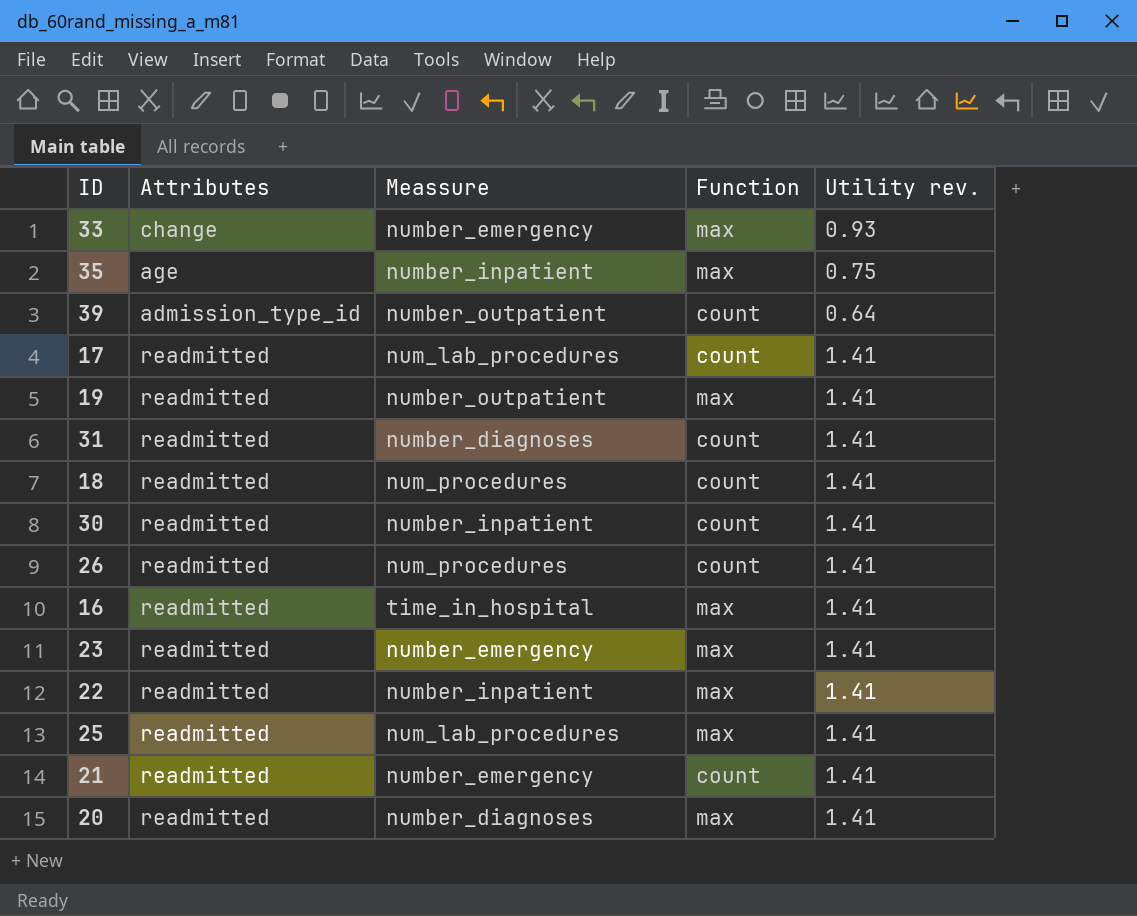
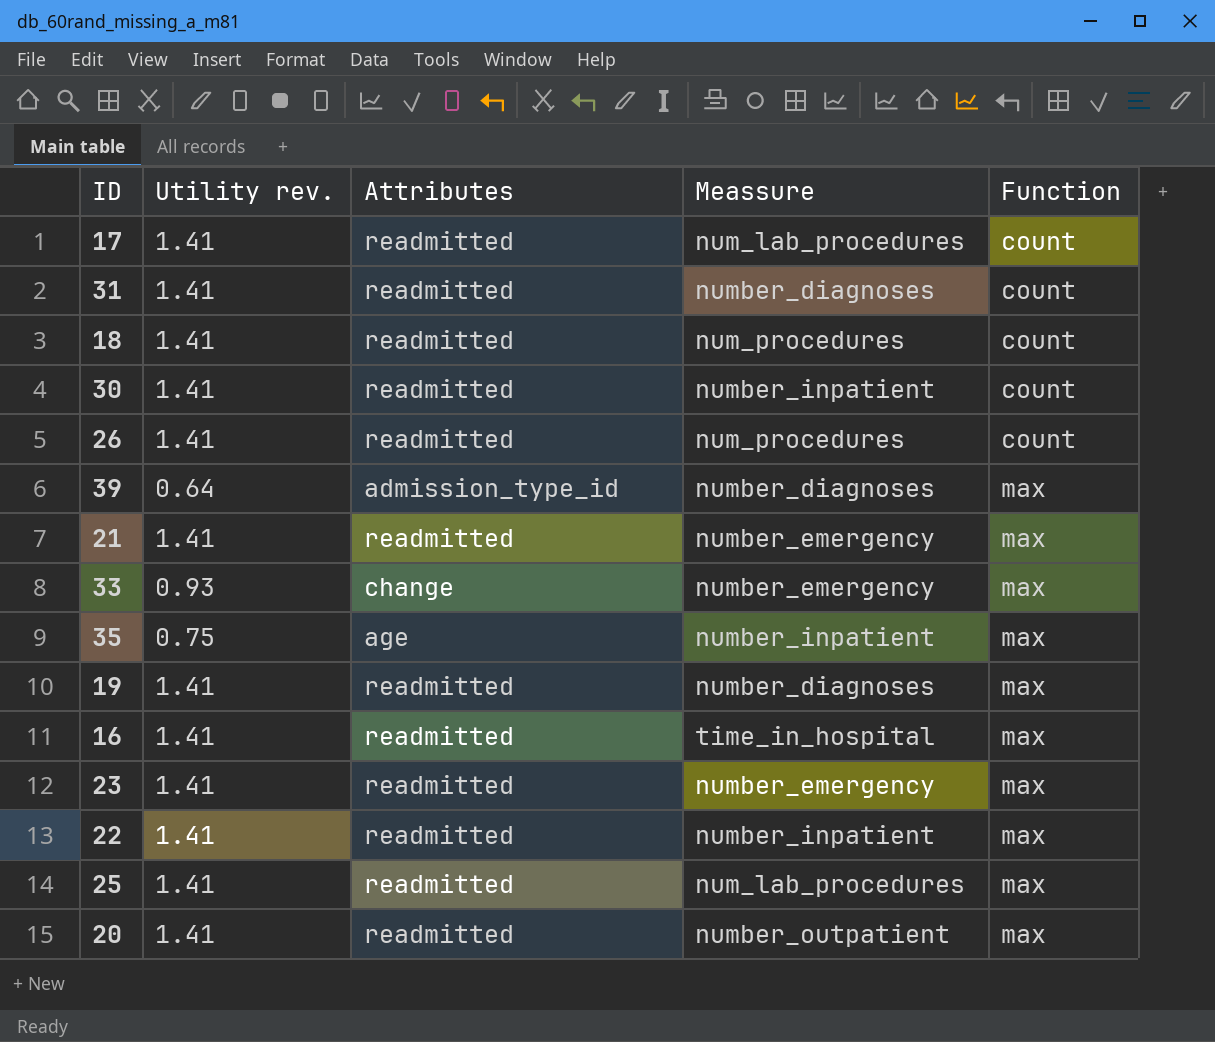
row order: none -> Function ascending
column Utility rev. | position: 5 -> 2
39 | Meassure: number_outpatient -> number_diagnoses
39 | Function: count -> max
21 | Function: count -> max
19 | Meassure: number_outpatient -> number_diagnoses
20 | Meassure: number_diagnoses -> number_outpatient

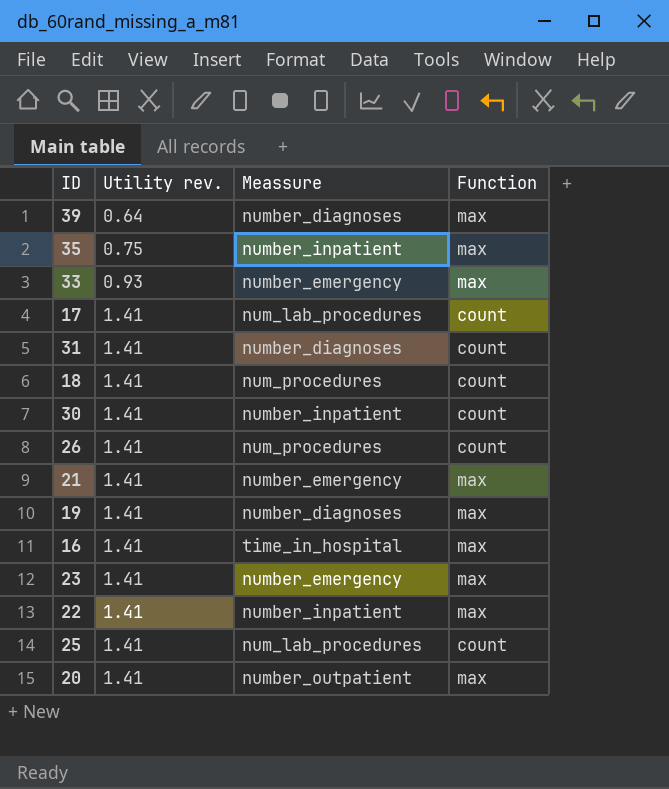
row order: Function ascending -> Utility rev. ascending
column Attributes | position: 3 -> none
25 | Function: max -> count

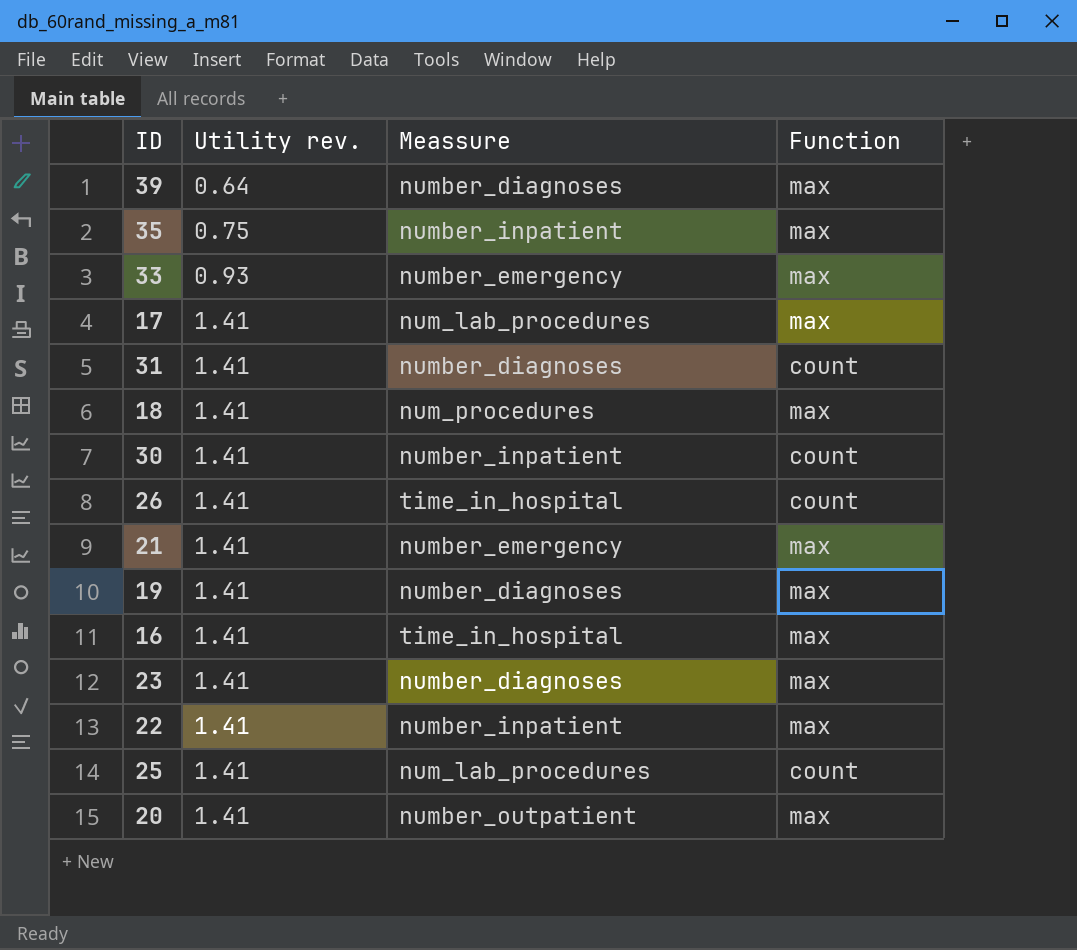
17 | Function: count -> max
18 | Function: count -> max
26 | Meassure: num_procedures -> time_in_hospital
23 | Meassure: number_emergency -> number_diagnoses

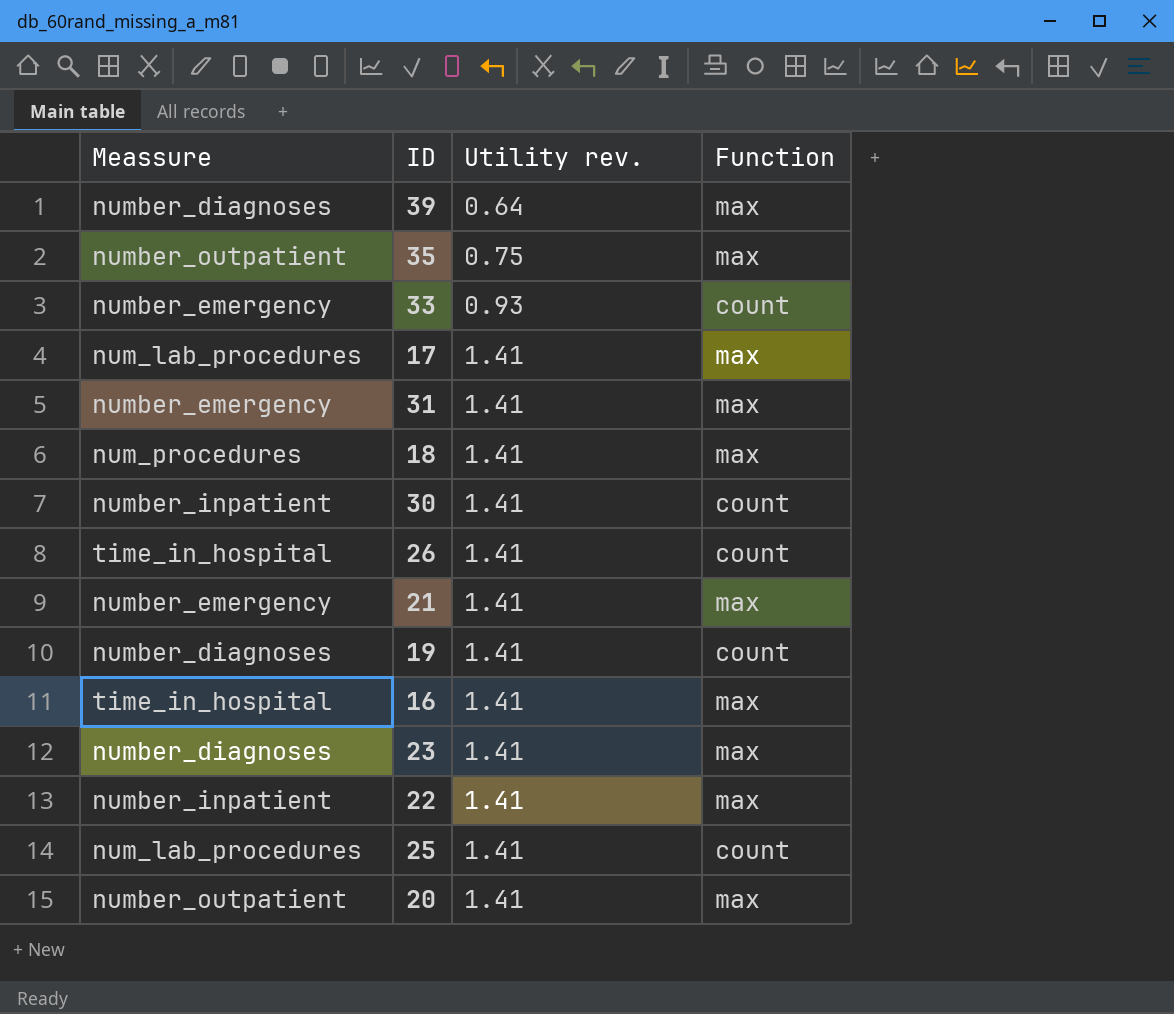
column Meassure | position: 3 -> 1
35 | Meassure: number_inpatient -> number_outpatient
33 | Function: max -> count
31 | Meassure: number_diagnoses -> number_emergency
31 | Function: count -> max
19 | Function: max -> count

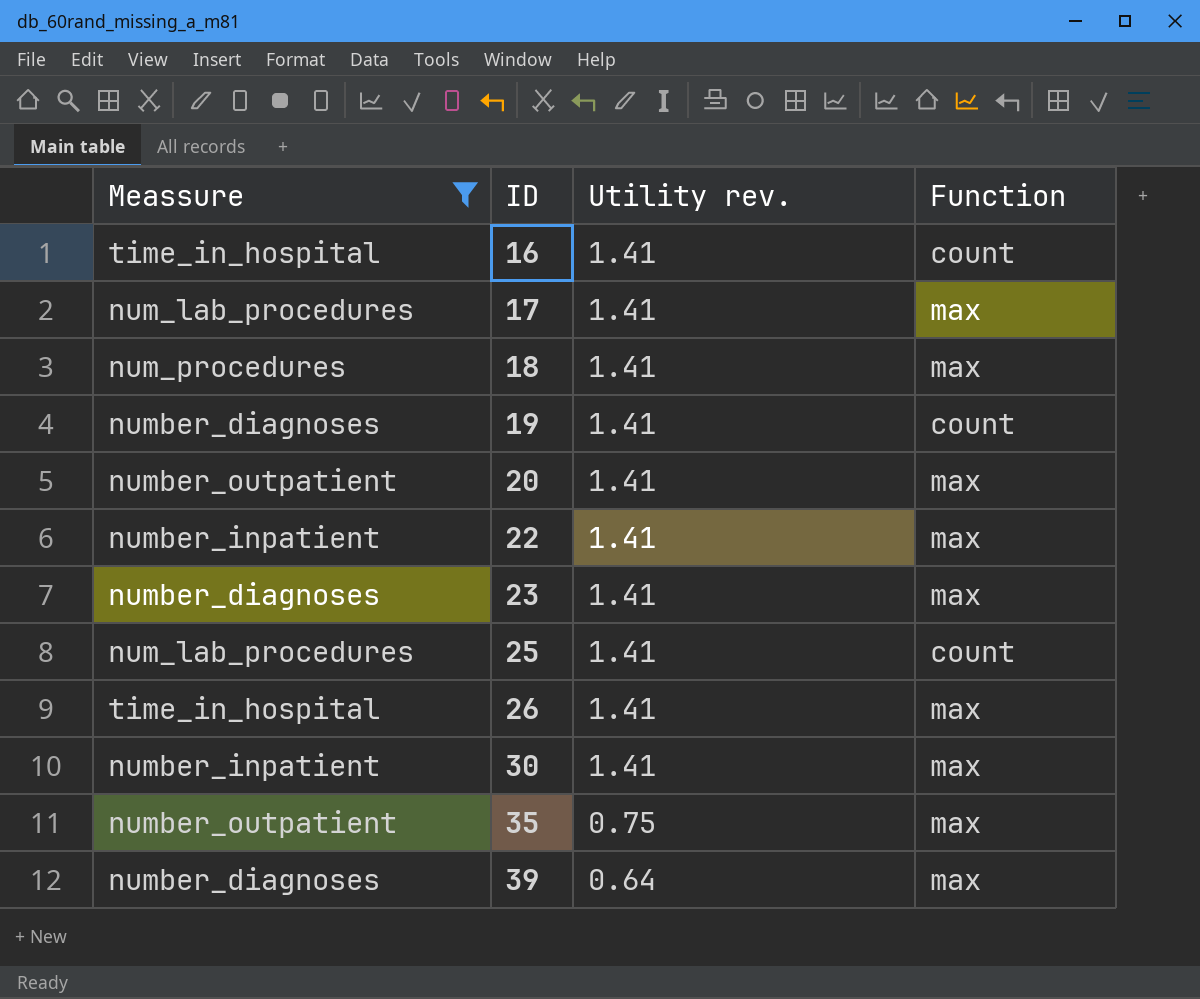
filter: none -> Meassure != number_emergency
row order: Utility rev. ascending -> ID ascending
16 | Function: max -> count
26 | Function: count -> max
30 | Function: count -> max

